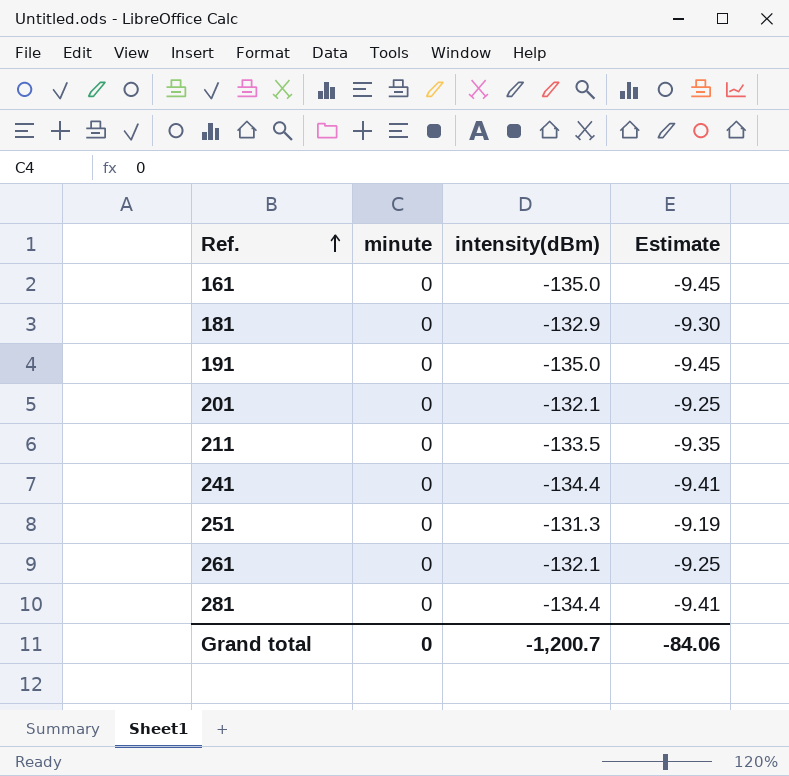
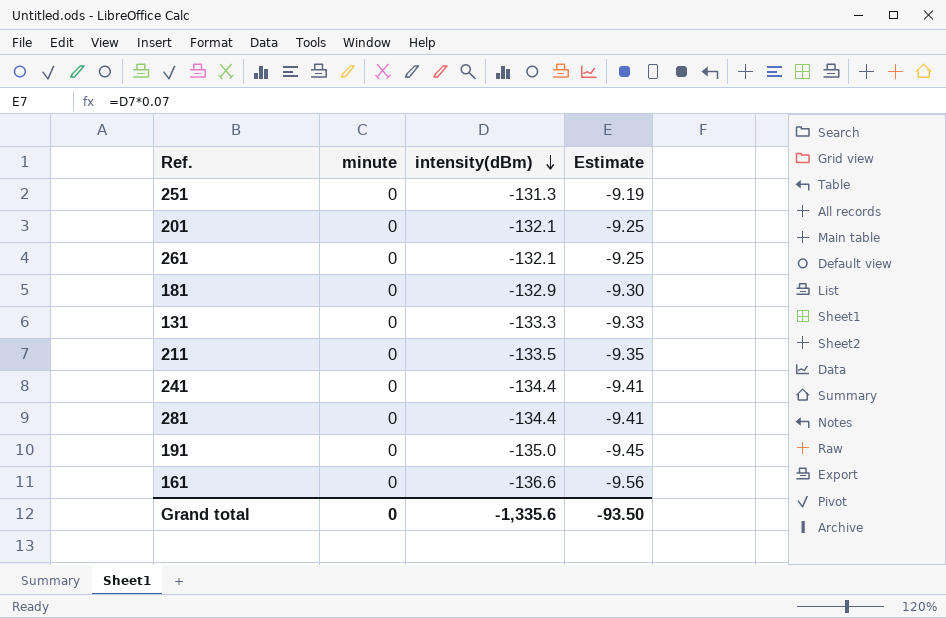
row order: Ref. ascending -> intensity(dBm) descending
row 131: none -> 0 | -133.3 | -9.33
161 | intensity(dBm): -135.0 -> -136.6
161 | Estimate: -9.45 -> -9.56
Grand total | intensity(dBm): -1,200.7 -> -1,335.6
Grand total | Estimate: -84.06 -> -93.50

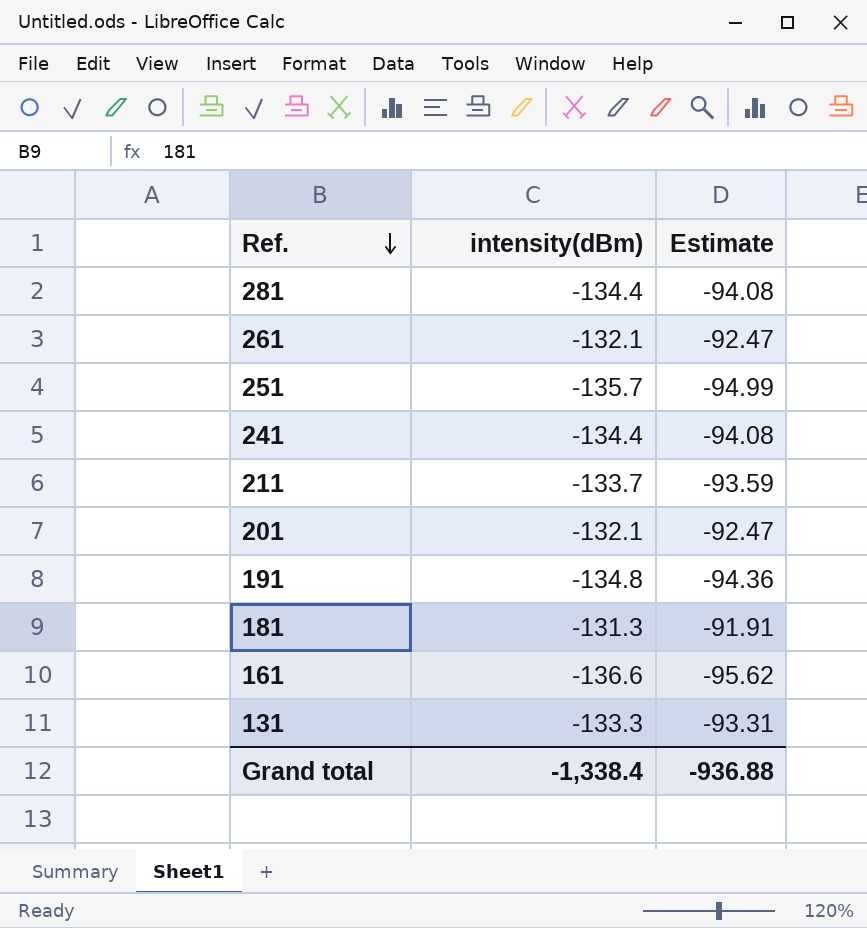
row order: intensity(dBm) descending -> Ref. descending
column minute | position: 2 -> none
column Estimate | formula: [intensity(dBm)] * 0.07 -> [intensity(dBm)] * 0.7
251 | intensity(dBm): -131.3 -> -135.7
211 | intensity(dBm): -133.5 -> -133.7
191 | intensity(dBm): -135.0 -> -134.8
181 | intensity(dBm): -132.9 -> -131.3
Grand total | intensity(dBm): -1,335.6 -> -1,338.4
Grand total | Estimate: -93.50 -> -936.88

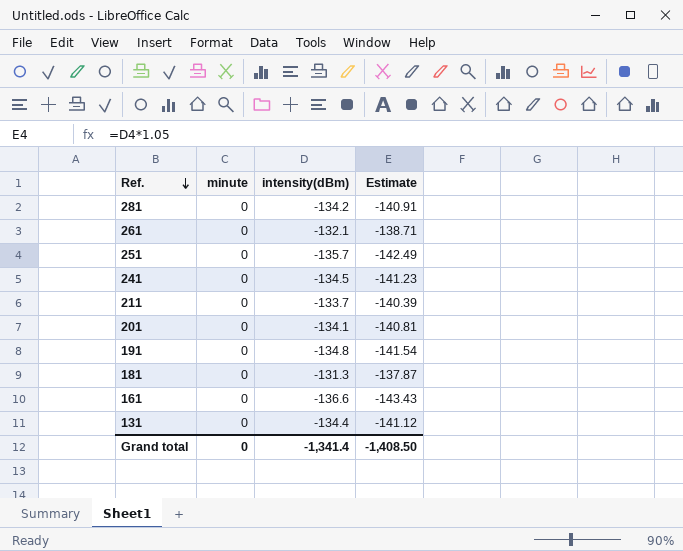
column minute | position: none -> 2
column Estimate | formula: [intensity(dBm)] * 0.7 -> [intensity(dBm)] * 1.05
281 | intensity(dBm): -134.4 -> -134.2
241 | intensity(dBm): -134.4 -> -134.5
201 | intensity(dBm): -132.1 -> -134.1
131 | intensity(dBm): -133.3 -> -134.4
Grand total | intensity(dBm): -1,338.4 -> -1,341.4
Grand total | Estimate: -936.88 -> -1,408.50

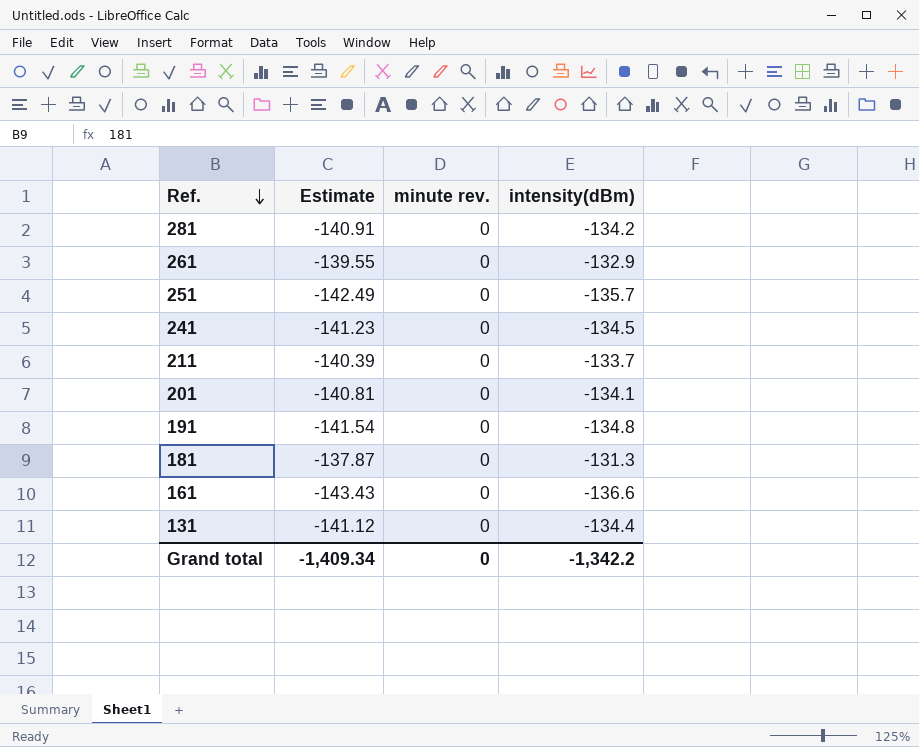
column Estimate | position: 4 -> 2
column name: minute -> minute rev.
261 | Estimate: -138.71 -> -139.55
261 | intensity(dBm): -132.1 -> -132.9
Grand total | Estimate: -1,408.50 -> -1,409.34
Grand total | intensity(dBm): -1,341.4 -> -1,342.2

